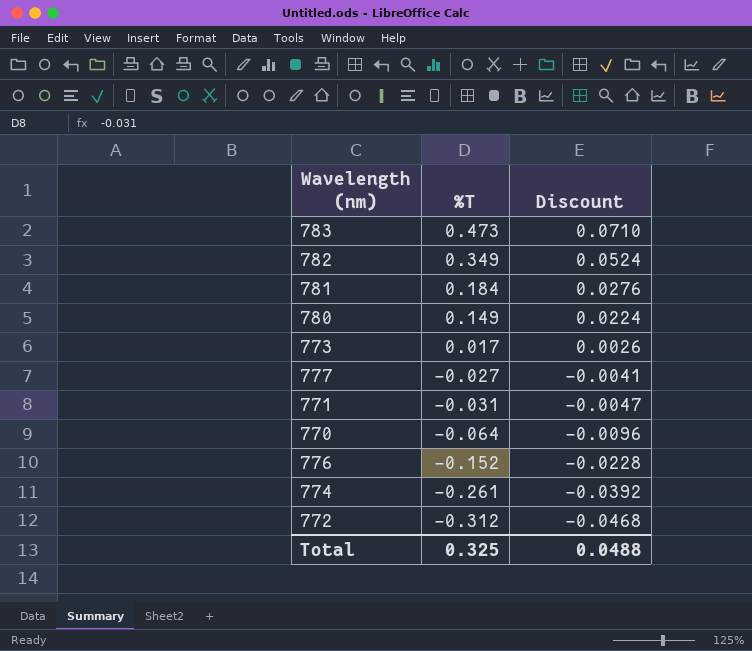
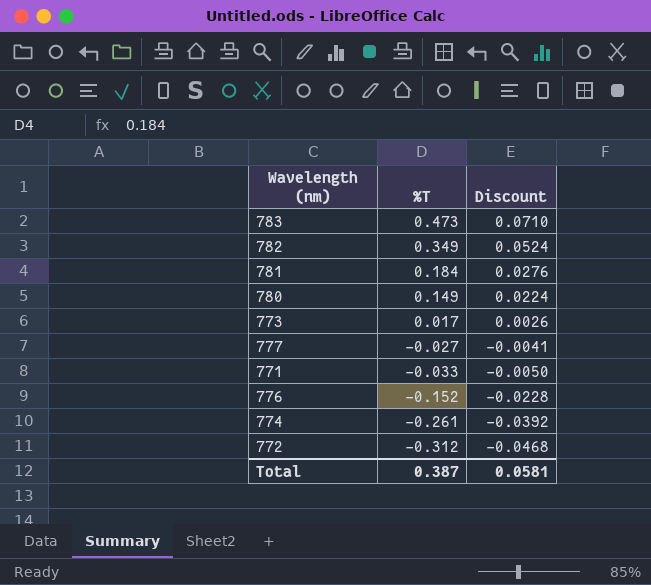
row 770: -0.064 | -0.0096 -> none
771 | %T: -0.031 -> -0.033
771 | Discount: -0.0047 -> -0.0050
Total | %T: 0.325 -> 0.387
Total | Discount: 0.0488 -> 0.0581

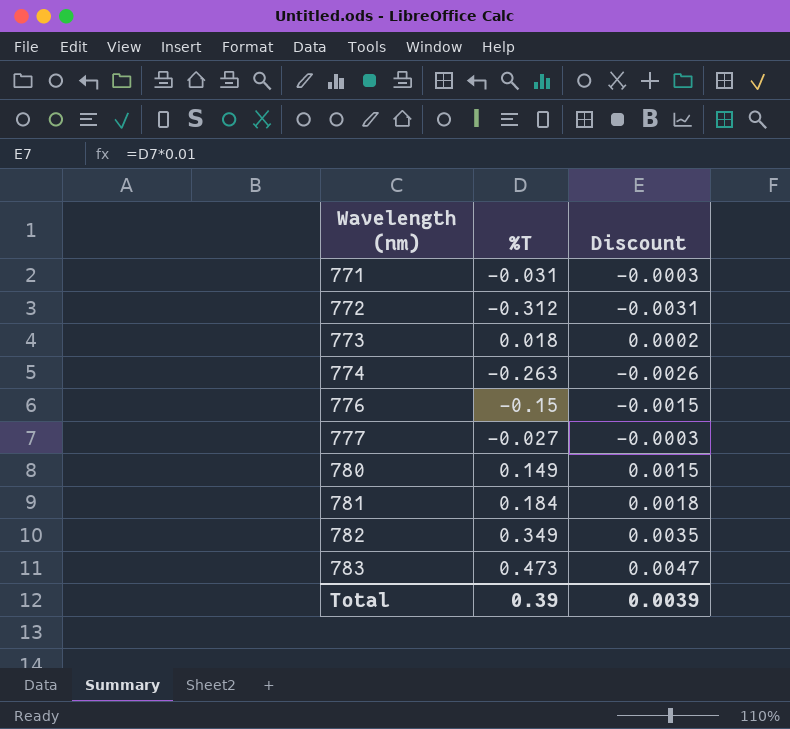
row order: %T descending -> Wavelength (nm) ascending
column Discount | formula: [%T] * 0.15 -> [%T] * 0.01
771 | %T: -0.033 -> -0.031
773 | %T: 0.017 -> 0.018
774 | %T: -0.261 -> -0.263
776 | %T: -0.152 -> -0.15
Total | %T: 0.387 -> 0.39
Total | Discount: 0.0581 -> 0.0039

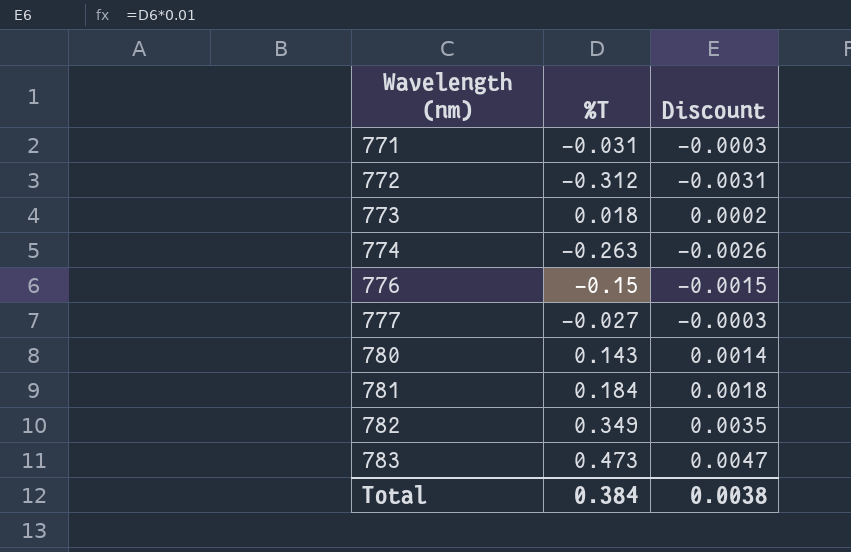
780 | %T: 0.149 -> 0.143
780 | Discount: 0.0015 -> 0.0014
Total | %T: 0.39 -> 0.384
Total | Discount: 0.0039 -> 0.0038

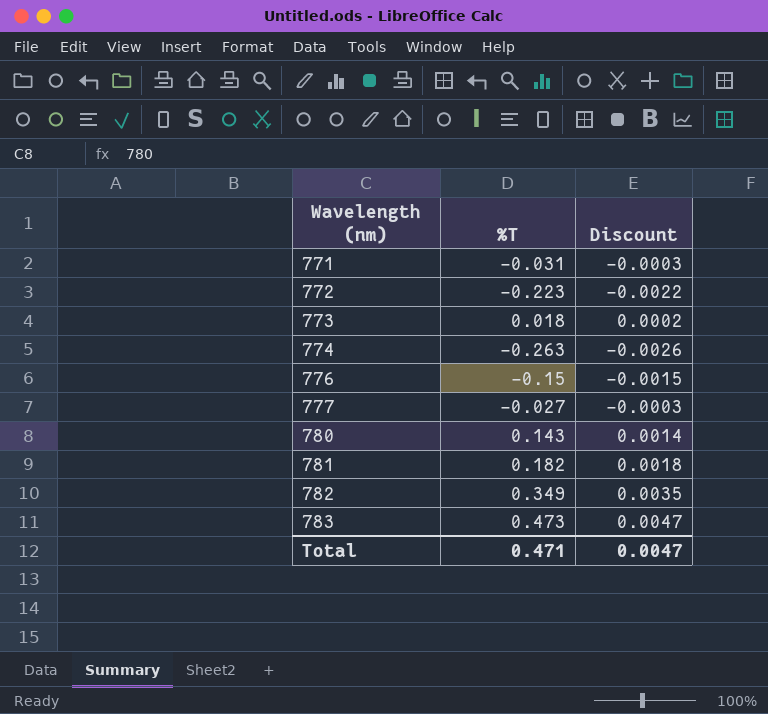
772 | %T: -0.312 -> -0.223
772 | Discount: -0.0031 -> -0.0022
781 | %T: 0.184 -> 0.182
Total | %T: 0.384 -> 0.471
Total | Discount: 0.0038 -> 0.0047

